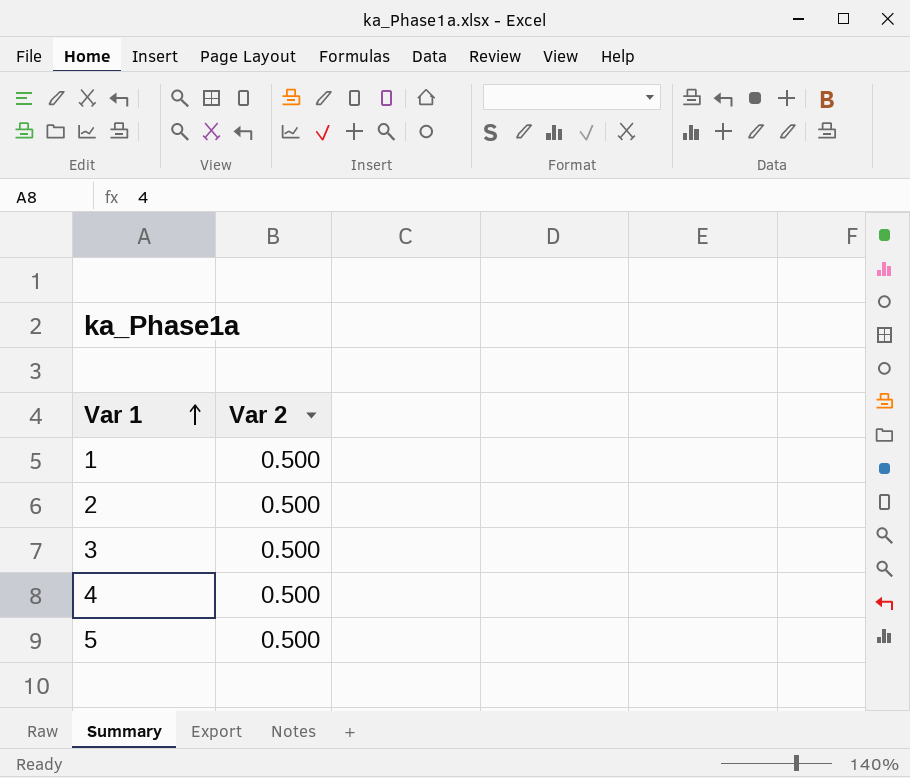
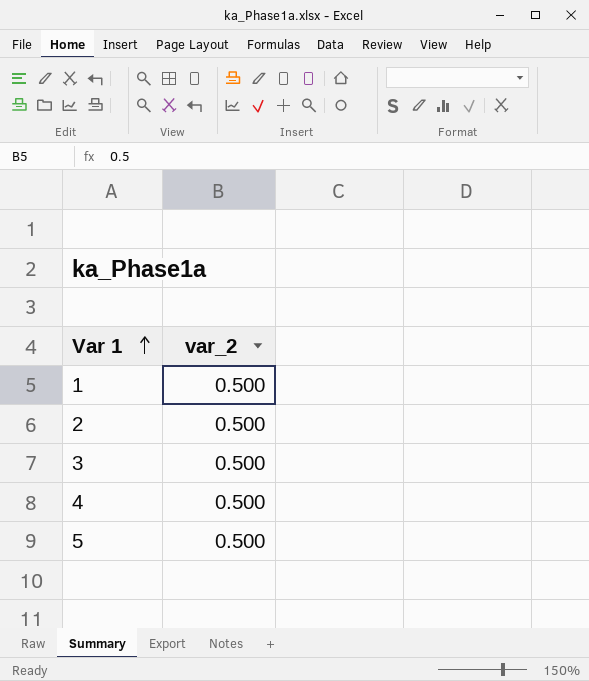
column name: Var 2 -> var_2

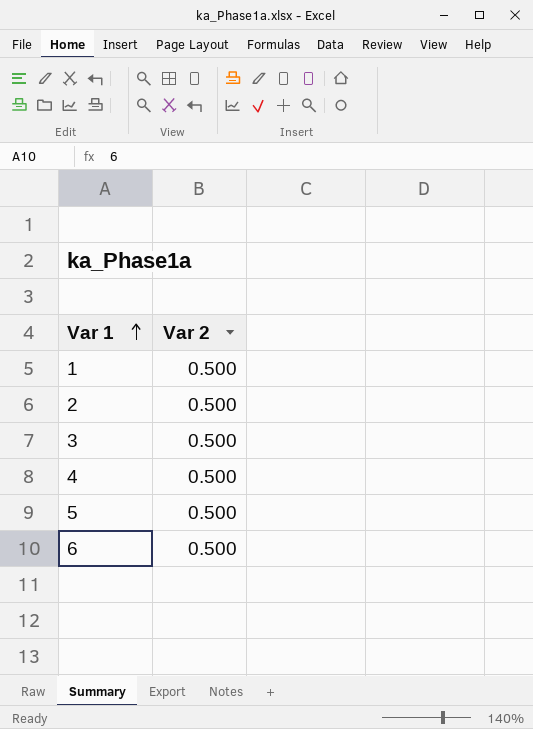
column name: var_2 -> Var 2
row 6: none -> 0.500

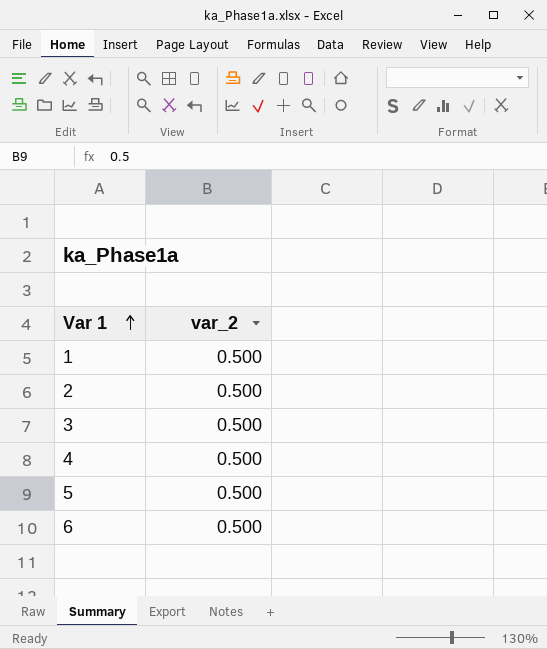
column name: Var 2 -> var_2

